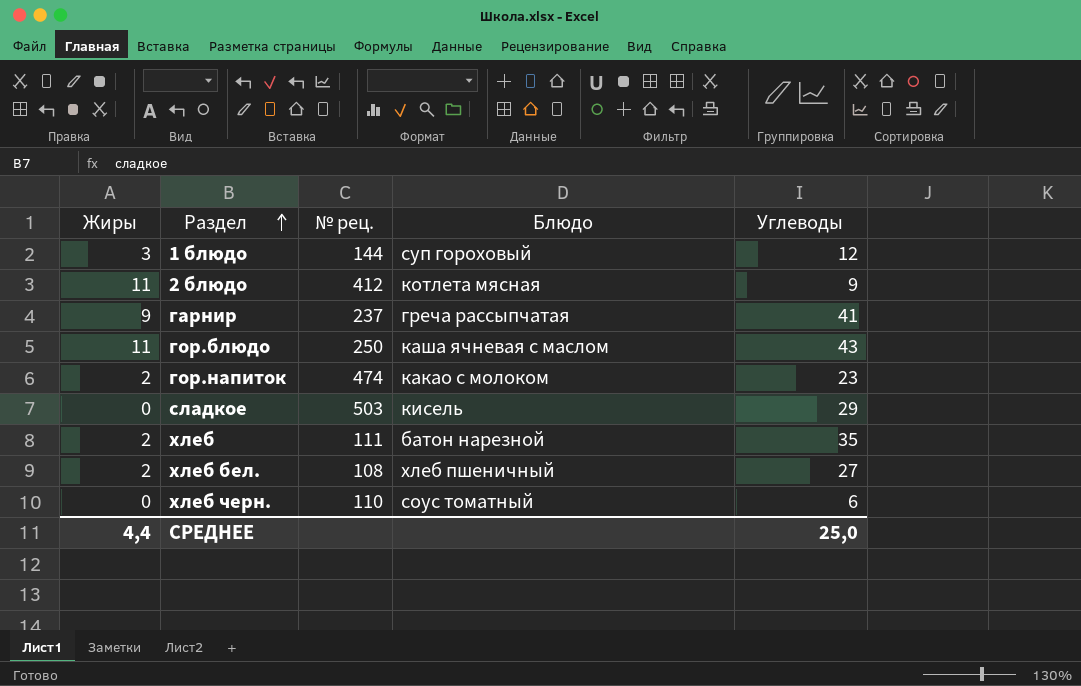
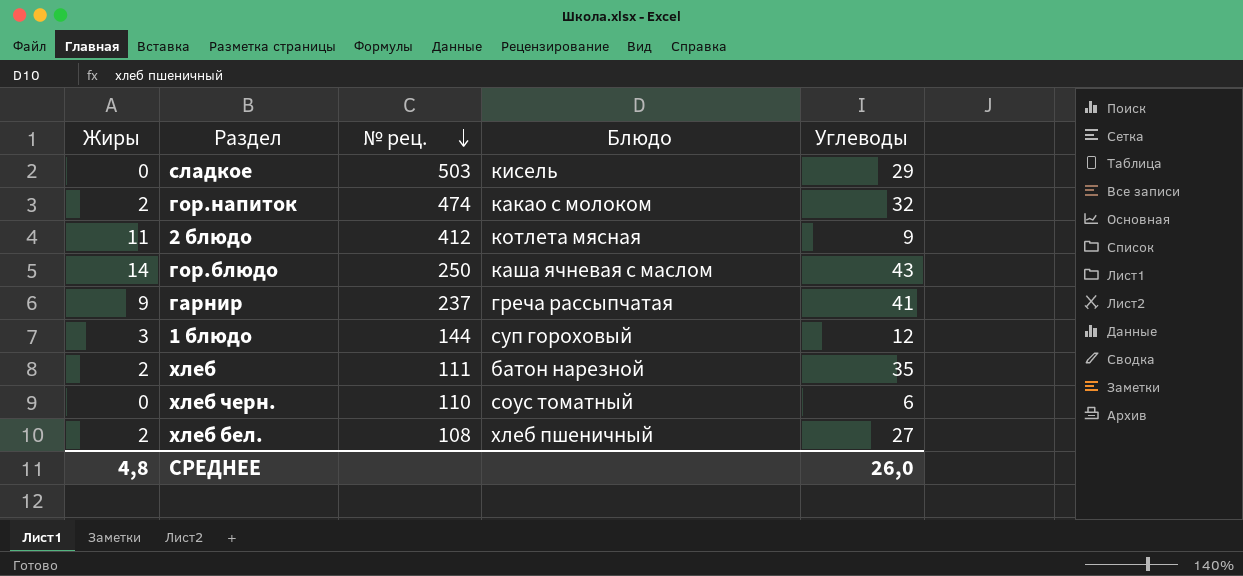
row order: Раздел ascending -> № рец. descending
гор.напиток | Углеводы: 23 -> 32
гор.блюдо | Жиры: 11 -> 14
СРЕДНЕЕ | Жиры: 4,4 -> 4,8
СРЕДНЕЕ | Углеводы: 25,0 -> 26,0

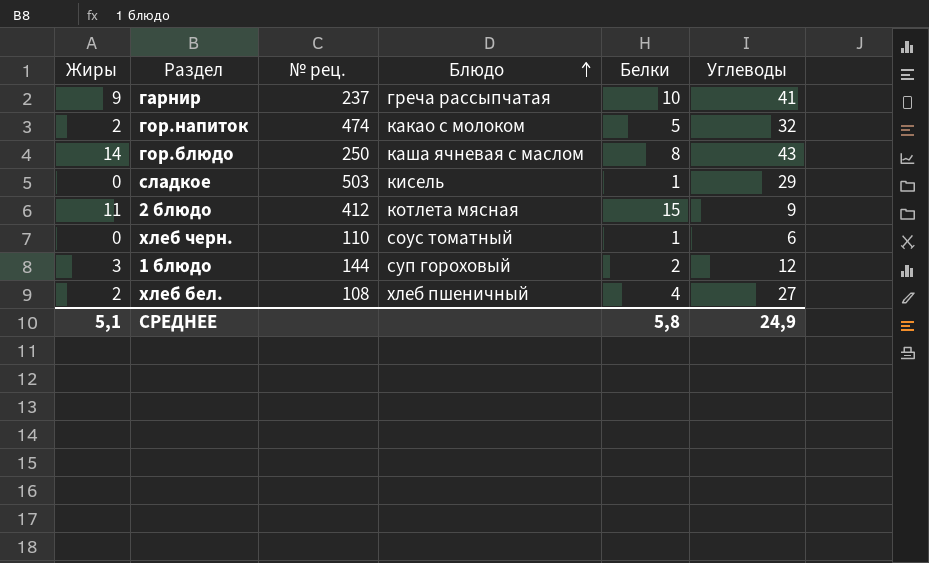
row order: № рец. descending -> Блюдо ascending
column Белки | position: none -> 5
row хлеб: 2 | 111 | батон нарезной | 35 -> none
СРЕДНЕЕ | Жиры: 4,8 -> 5,1
СРЕДНЕЕ | Углеводы: 26,0 -> 24,9

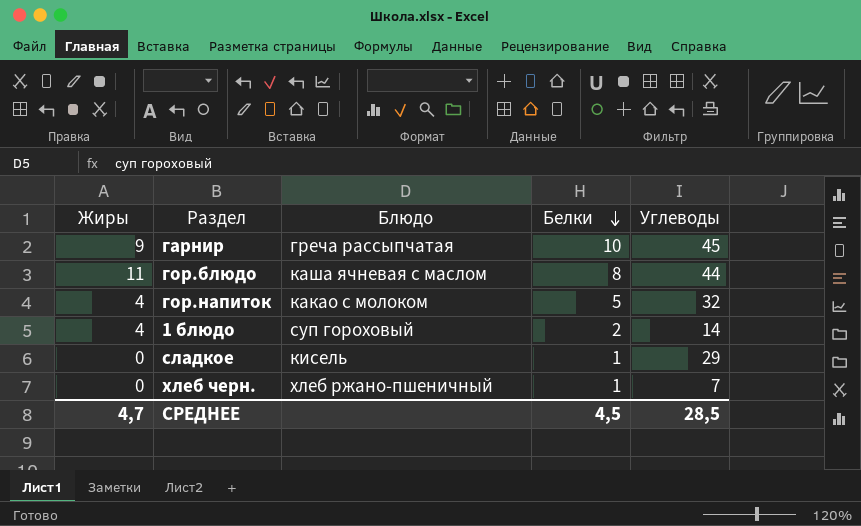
row order: Блюдо ascending -> Белки descending
column № рец. | position: 3 -> none
row 2 блюдо: 11 | 412 | котлета мясная | 15 | 9 -> none
row хлеб бел.: 2 | 108 | хлеб пшеничный | 4 | 27 -> none
гарнир | Углеводы: 41 -> 45
гор.блюдо | Жиры: 14 -> 11
гор.блюдо | Углеводы: 43 -> 44
гор.напиток | Жиры: 2 -> 4
1 блюдо | Жиры: 3 -> 4
1 блюдо | Углеводы: 12 -> 14
хлеб черн. | Блюдо: соус томатный -> хлеб ржано-пшеничный
хлеб черн. | Углеводы: 6 -> 7
СРЕДНЕЕ | Жиры: 5,1 -> 4,7
СРЕДНЕЕ | Белки: 5,8 -> 4,5
СРЕДНЕЕ | Углеводы: 24,9 -> 28,5

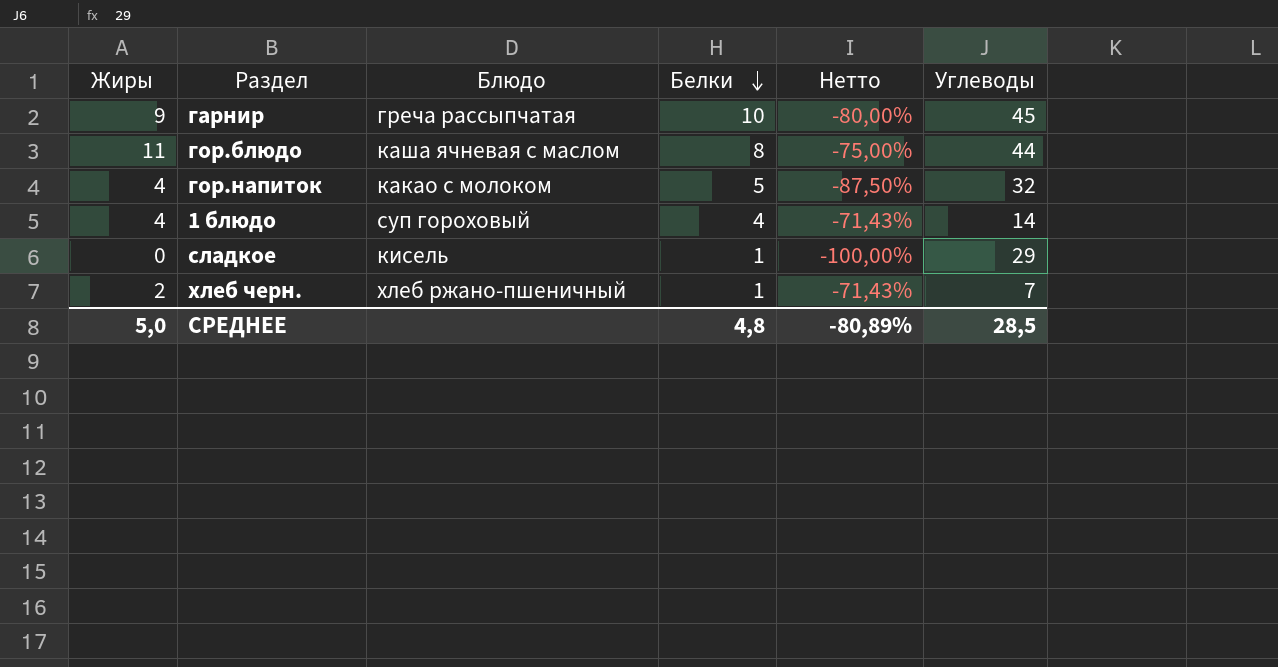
column Нетто | formula: none -> ([Жиры] - [Углеводы]) / [Углеводы]
1 блюдо | Белки: 2 -> 4
хлеб черн. | Жиры: 0 -> 2
СРЕДНЕЕ | Жиры: 4,7 -> 5,0
СРЕДНЕЕ | Белки: 4,5 -> 4,8

